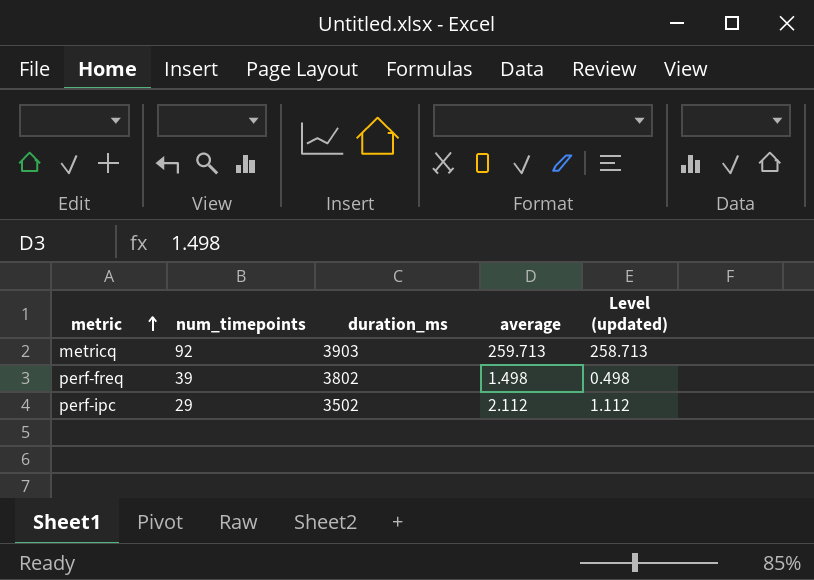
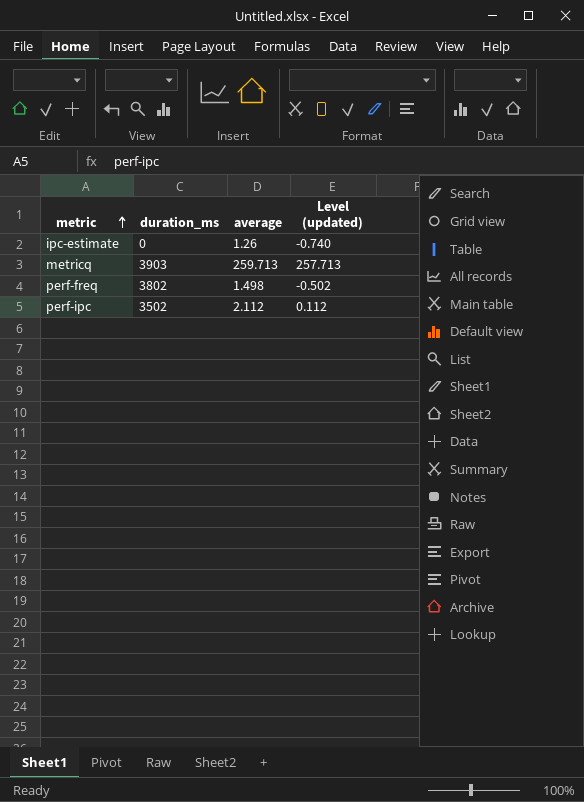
column num_timepoints | position: 2 -> none
column Level (updated) | formula: [average] - 1 -> [average] - 2
row ipc-estimate: none -> 0 | 1.26 | -0.740

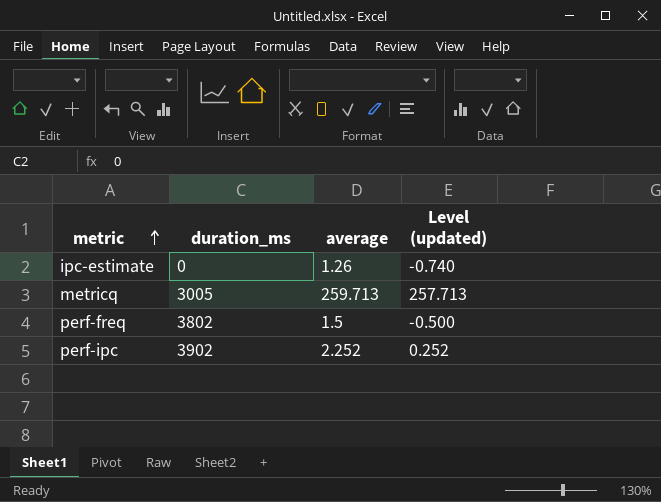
metricq | duration_ms: 3903 -> 3005
perf-freq | average: 1.498 -> 1.5
perf-freq | Level (updated): -0.502 -> -0.500
perf-ipc | duration_ms: 3502 -> 3902
perf-ipc | average: 2.112 -> 2.252
perf-ipc | Level (updated): 0.112 -> 0.252

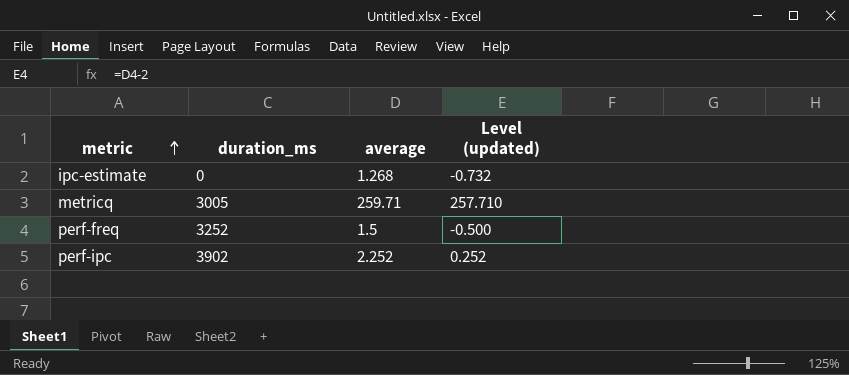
ipc-estimate | average: 1.26 -> 1.268
ipc-estimate | Level (updated): -0.740 -> -0.732
metricq | average: 259.713 -> 259.71
metricq | Level (updated): 257.713 -> 257.710
perf-freq | duration_ms: 3802 -> 3252

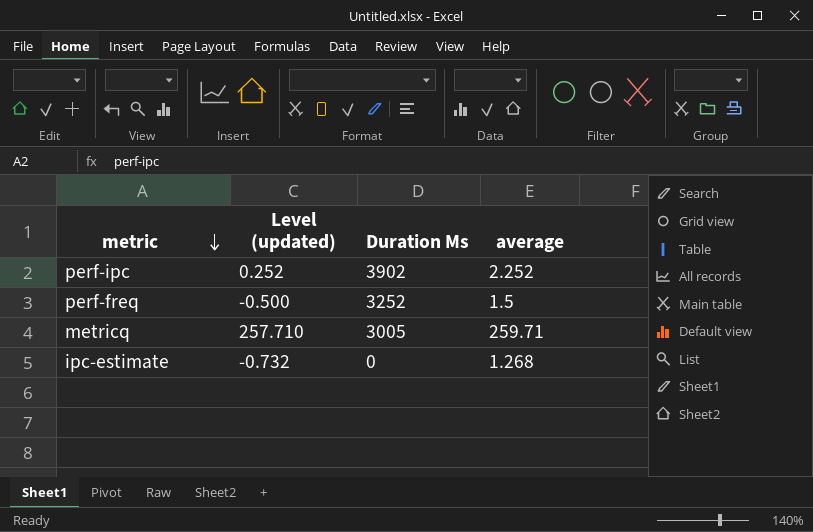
row order: metric ascending -> metric descending
column Level (updated) | position: 4 -> 2
column name: duration_ms -> Duration Ms

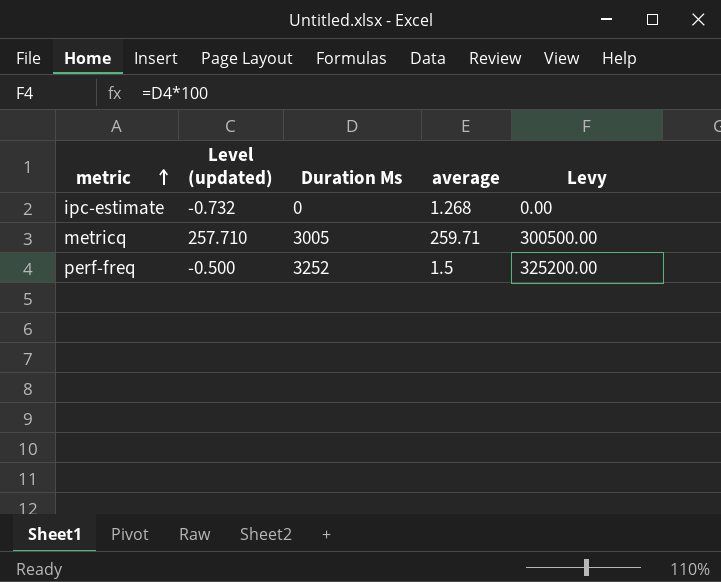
row order: metric descending -> metric ascending
column Levy | formula: none -> [Duration Ms] * 100
row perf-ipc: 0.252 | 3902 | 2.252 -> none

